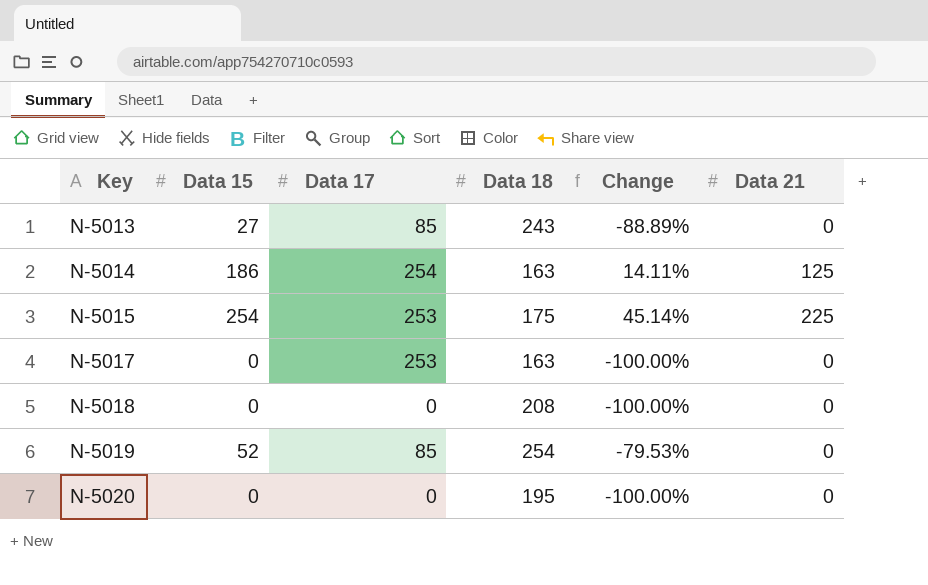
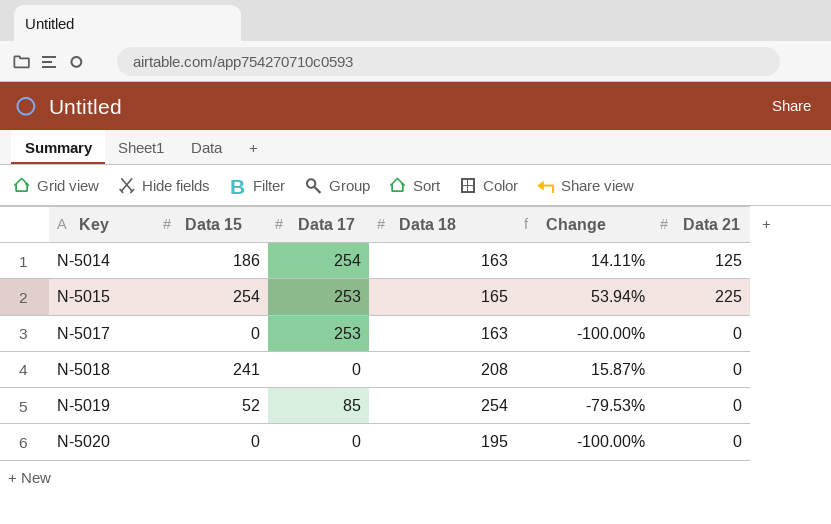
row N-5013: 27 | 85 | 243 | -88.89% | 0 -> none
N-5015 | Data 18: 175 -> 165
N-5015 | Change: 45.14% -> 53.94%
N-5018 | Data 15: 0 -> 241
N-5018 | Change: -100.00% -> 15.87%

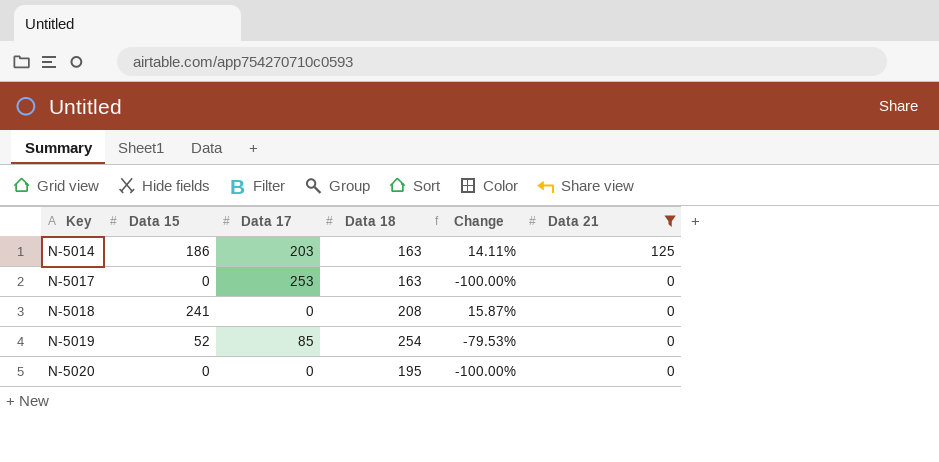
filter: none -> Data 21 != 225
N-5014 | Data 17: 254 -> 203

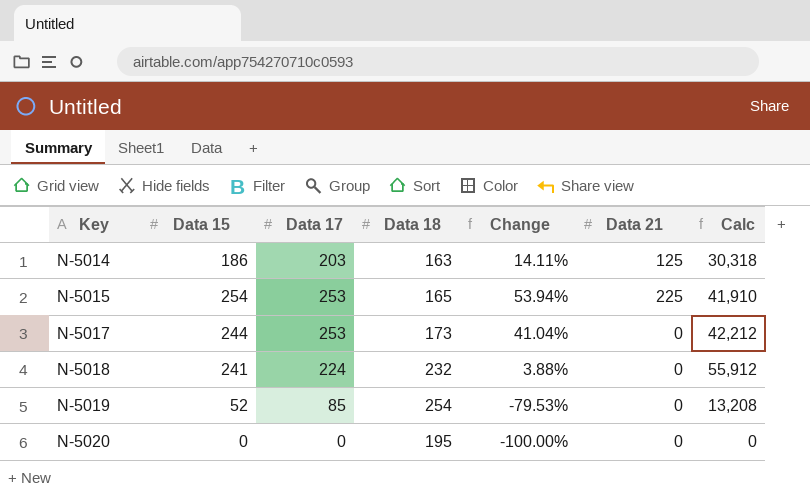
filter: Data 21 != 225 -> none
column Calc | formula: none -> [Data 15] * [Data 18]
N-5017 | Data 15: 0 -> 244
N-5017 | Data 18: 163 -> 173
N-5017 | Change: -100.00% -> 41.04%
N-5018 | Data 17: 0 -> 224
N-5018 | Data 18: 208 -> 232
N-5018 | Change: 15.87% -> 3.88%

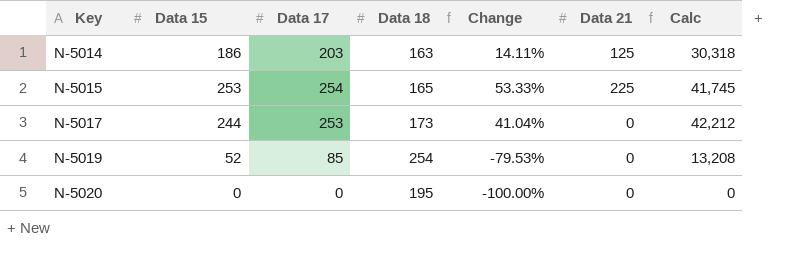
row N-5018: 241 | 224 | 232 | 3.88% | 0 | 55,912 -> none
N-5015 | Data 15: 254 -> 253
N-5015 | Data 17: 253 -> 254
N-5015 | Change: 53.94% -> 53.33%
N-5015 | Calc: 41,910 -> 41,745

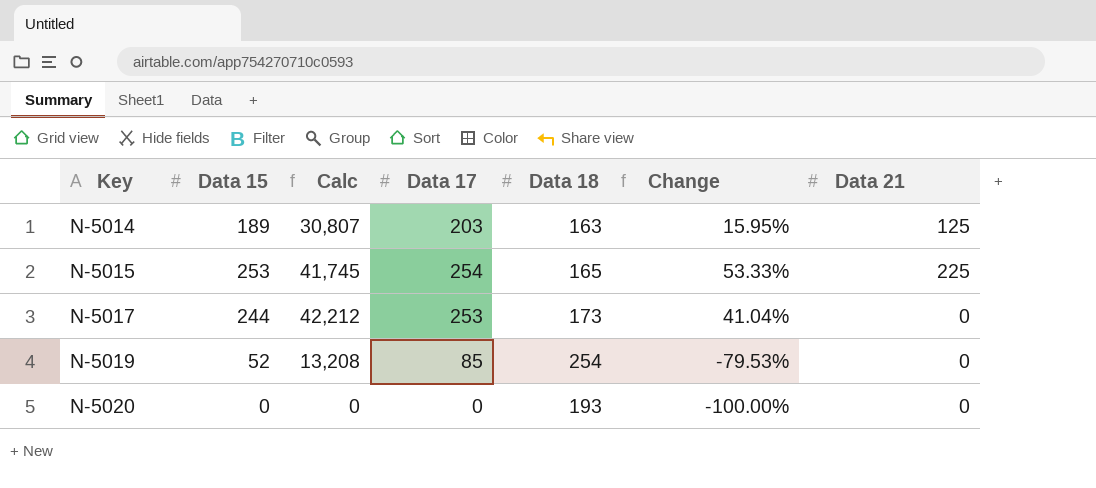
column Calc | position: 7 -> 3
N-5014 | Data 15: 186 -> 189
N-5014 | Calc: 30,318 -> 30,807
N-5014 | Change: 14.11% -> 15.95%
N-5020 | Data 18: 195 -> 193

